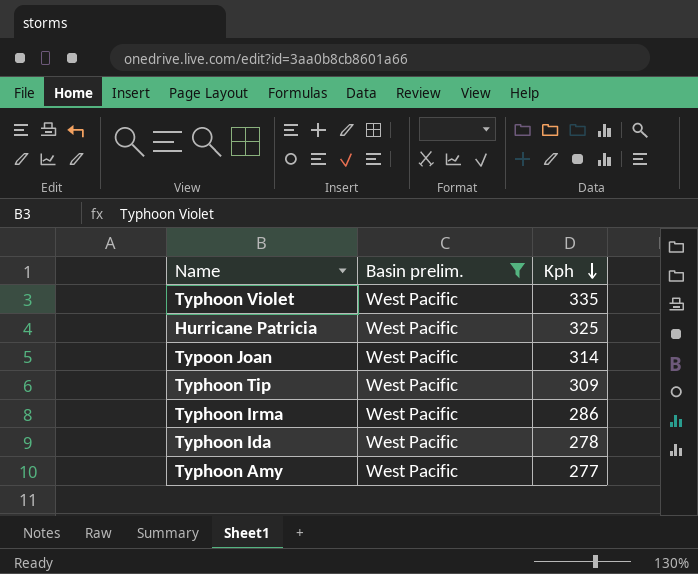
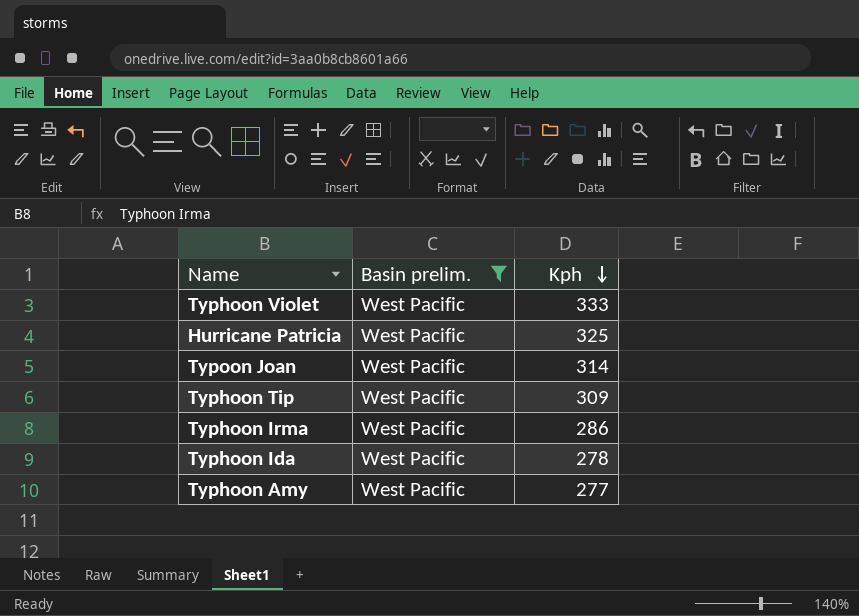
Typhoon Violet | Kph: 335 -> 333

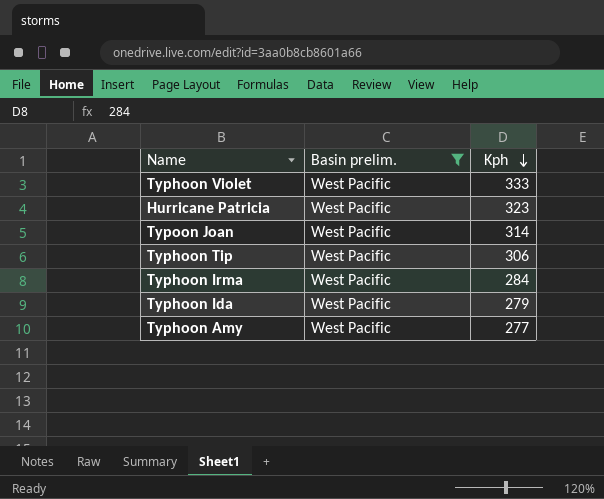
Hurricane Patricia | Kph: 325 -> 323
Typhoon Tip | Kph: 309 -> 306
Typhoon Irma | Kph: 286 -> 284
Typhoon Ida | Kph: 278 -> 279

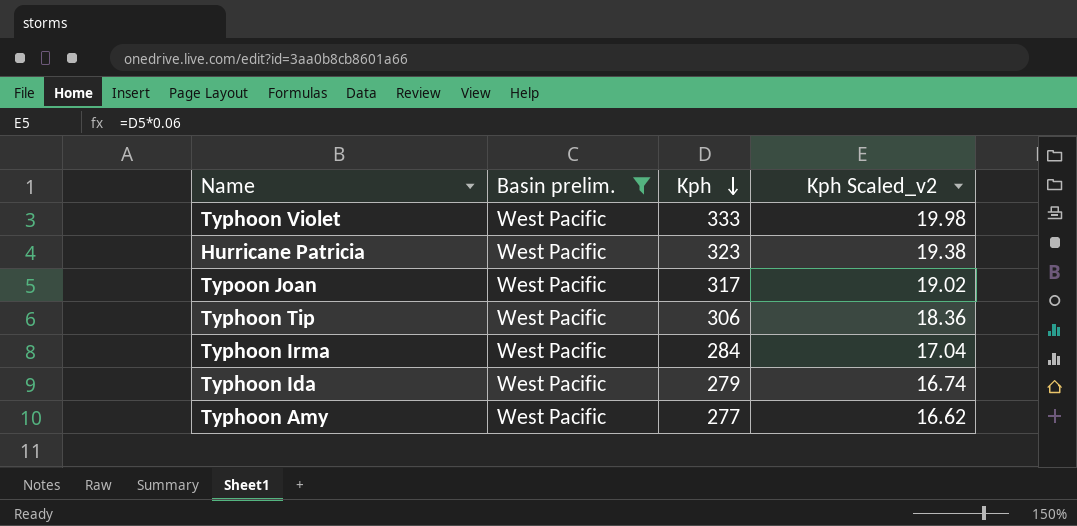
column Kph Scaled_v2 | formula: none -> [Kph] * 0.06
Typoon Joan | Kph: 314 -> 317

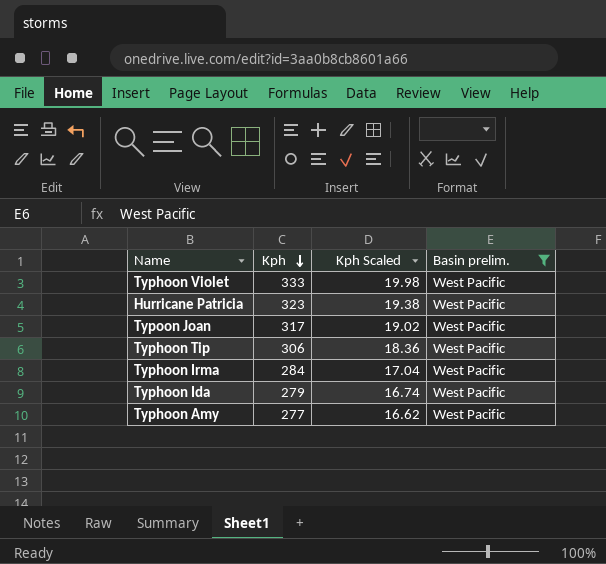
column name: Kph Scaled_v2 -> Kph Scaled
column Basin prelim. | position: 2 -> 4

